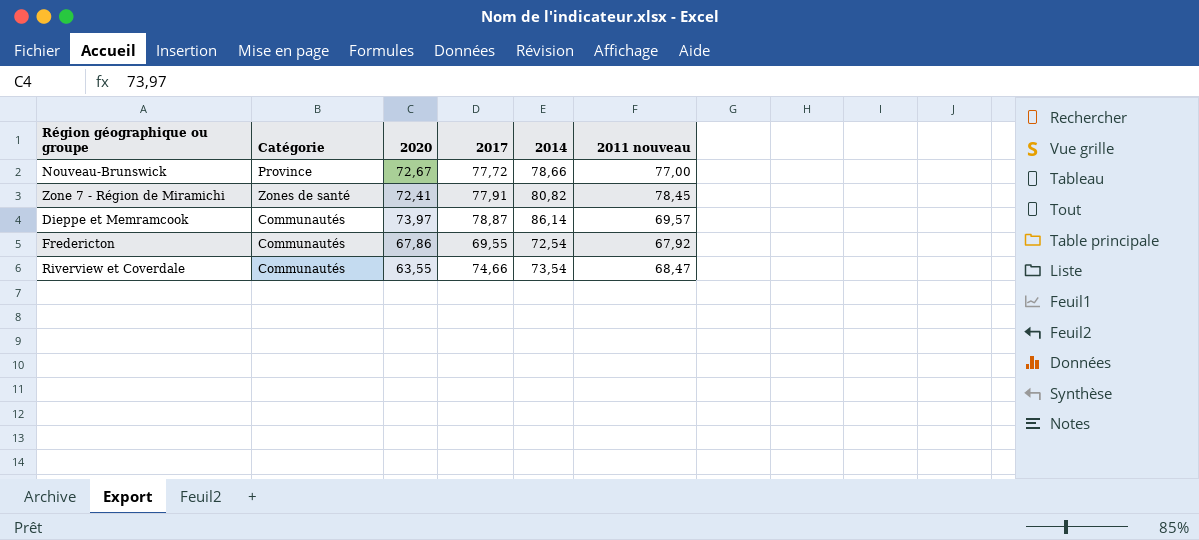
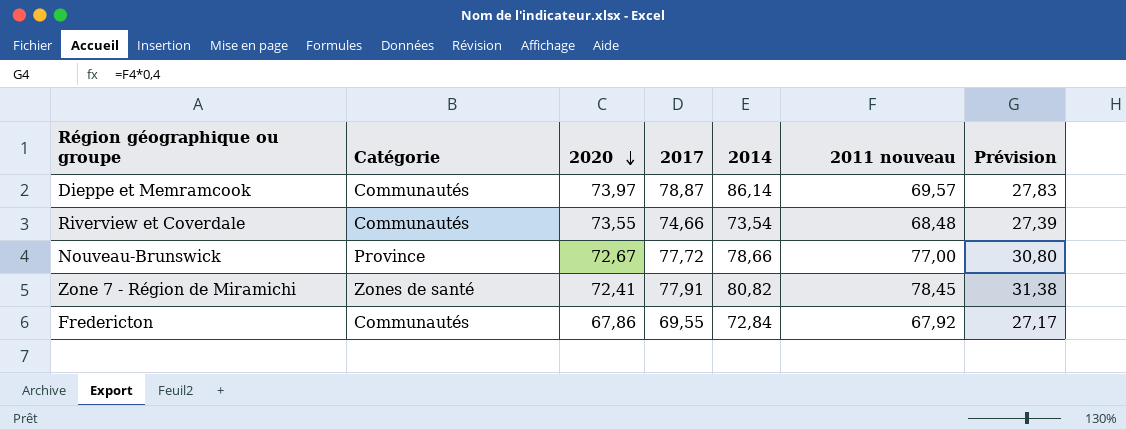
row order: none -> 2020 descending
column Prévision | formula: none -> [2011 nouveau] * 0,4
Riverview et Coverdale | 2020: 63,55 -> 73,55
Riverview et Coverdale | 2011 nouveau: 68,47 -> 68,48
Fredericton | 2014: 72,54 -> 72,84

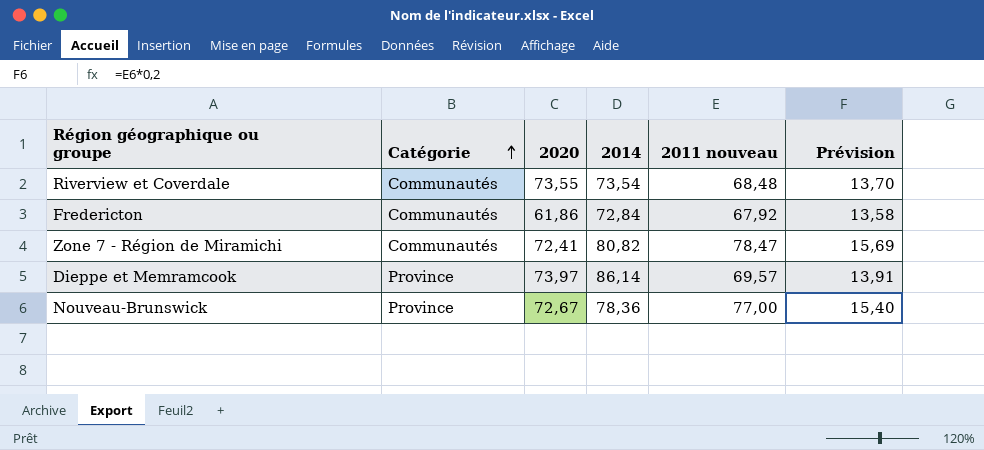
row order: 2020 descending -> Catégorie ascending
column 2017 | position: 4 -> none
column Prévision | formula: [2011 nouveau] * 0,4 -> [2011 nouveau] * 0,2
Fredericton | 2020: 67,86 -> 61,86
Zone 7 - Région de Miramichi | Catégorie: Zones de santé -> Communautés
Zone 7 - Région de Miramichi | 2011 nouveau: 78,45 -> 78,47
Dieppe et Memramcook | Catégorie: Communautés -> Province
Nouveau-Brunswick | 2014: 78,66 -> 78,36

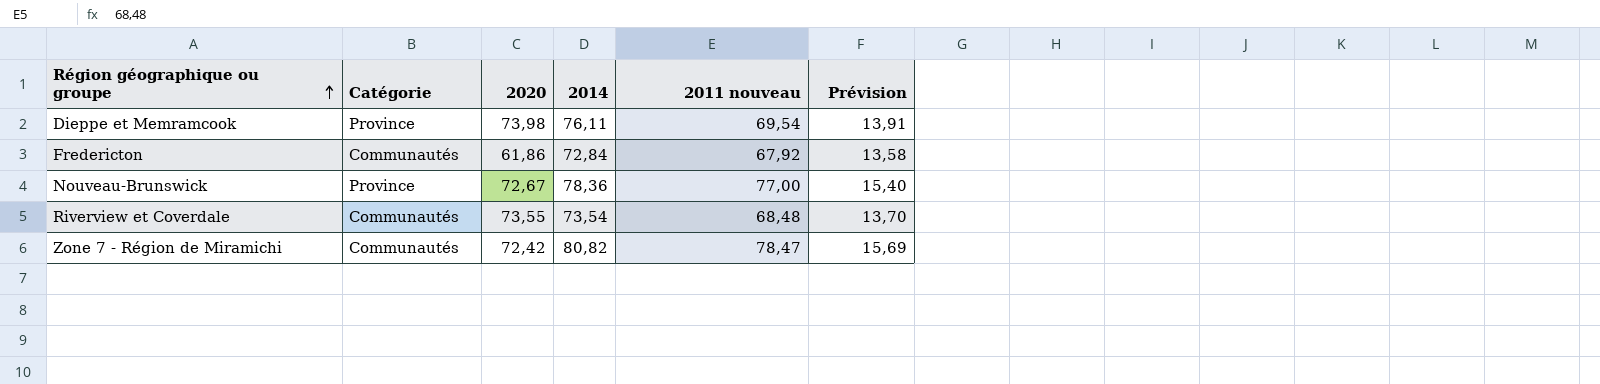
row order: Catégorie ascending -> Région géographique ou groupe ascending
Dieppe et Memramcook | 2020: 73,97 -> 73,98
Dieppe et Memramcook | 2014: 86,14 -> 76,11
Dieppe et Memramcook | 2011 nouveau: 69,57 -> 69,54
Zone 7 - Région de Miramichi | 2020: 72,41 -> 72,42

